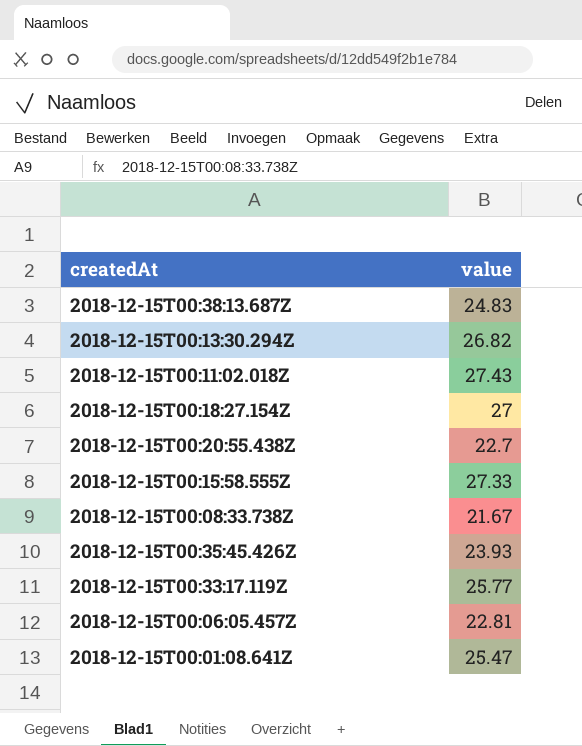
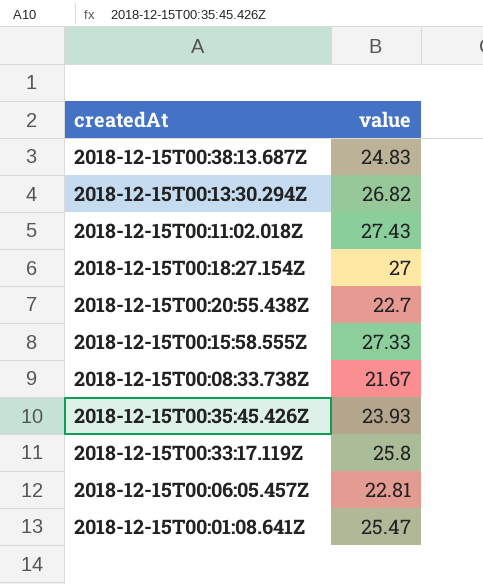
2018-12-15T00:33:17.119Z | value: 25.77 -> 25.8

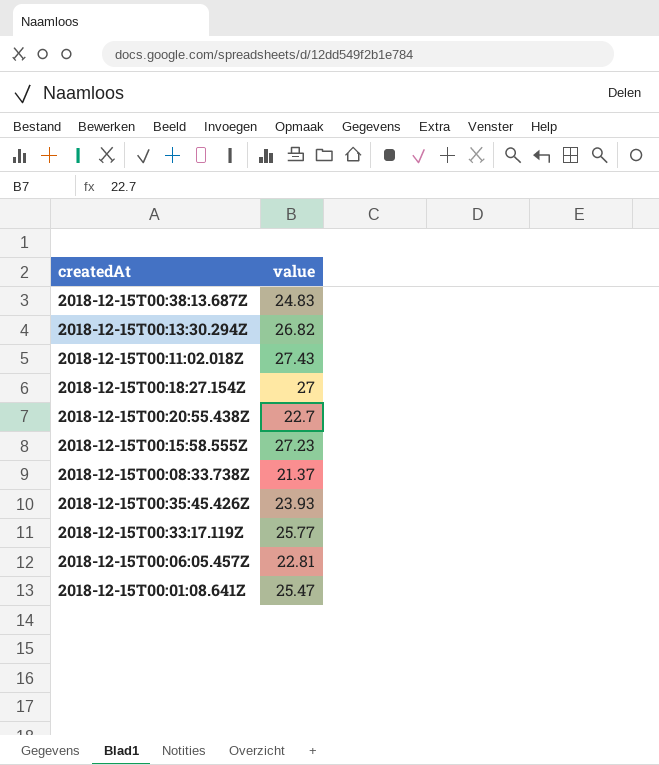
2018-12-15T00:15:58.555Z | value: 27.33 -> 27.23
2018-12-15T00:08:33.738Z | value: 21.67 -> 21.37
2018-12-15T00:33:17.119Z | value: 25.8 -> 25.77

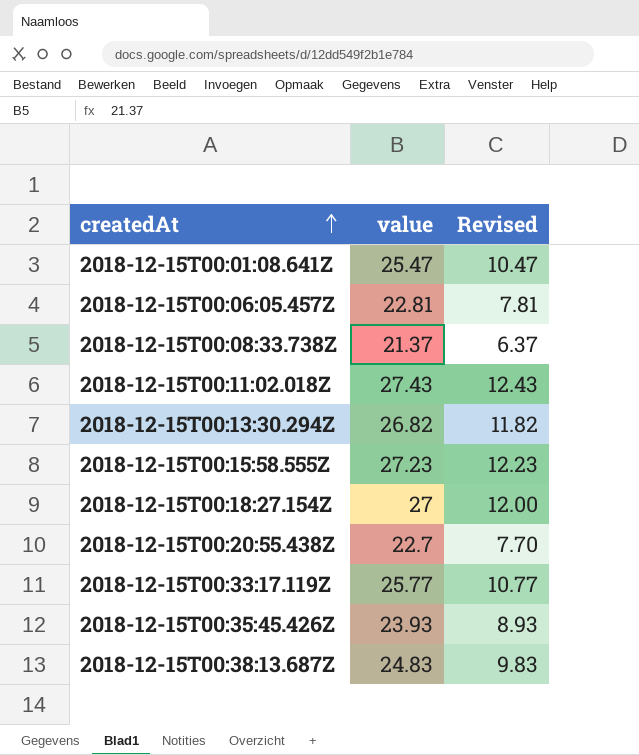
row order: none -> createdAt ascending
column Revised | formula: none -> [value] - 15

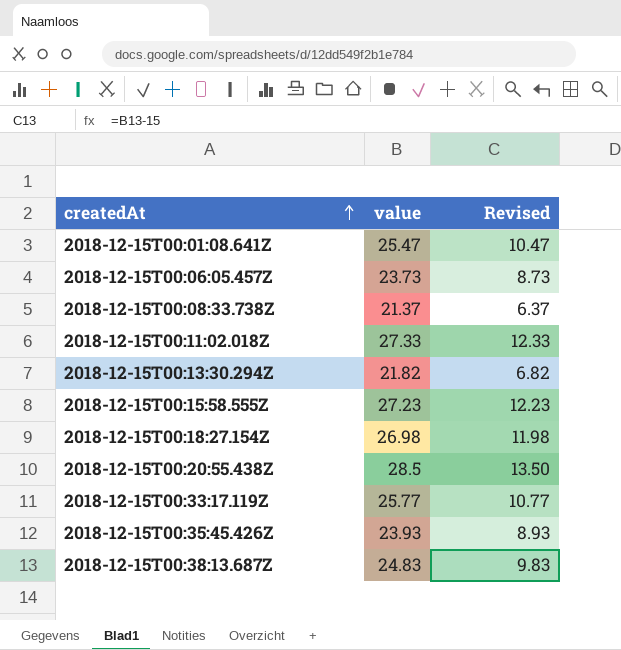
2018-12-15T00:06:05.457Z | value: 22.81 -> 23.73
2018-12-15T00:06:05.457Z | Revised: 7.81 -> 8.73
2018-12-15T00:11:02.018Z | value: 27.43 -> 27.33
2018-12-15T00:11:02.018Z | Revised: 12.43 -> 12.33
2018-12-15T00:13:30.294Z | value: 26.82 -> 21.82
2018-12-15T00:13:30.294Z | Revised: 11.82 -> 6.82
2018-12-15T00:18:27.154Z | value: 27 -> 26.98
2018-12-15T00:18:27.154Z | Revised: 12.00 -> 11.98
2018-12-15T00:20:55.438Z | value: 22.7 -> 28.5
2018-12-15T00:20:55.438Z | Revised: 7.70 -> 13.50

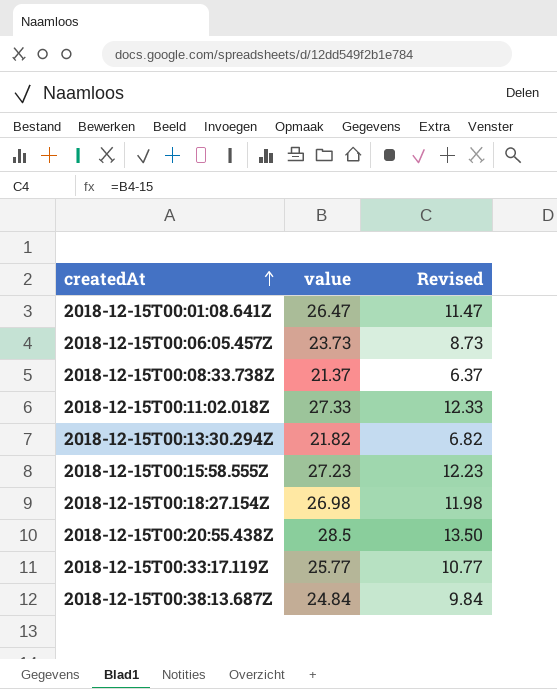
row 2018-12-15T00:35:45.426Z: 23.93 | 8.93 -> none
2018-12-15T00:01:08.641Z | value: 25.47 -> 26.47
2018-12-15T00:01:08.641Z | Revised: 10.47 -> 11.47
2018-12-15T00:38:13.687Z | value: 24.83 -> 24.84
2018-12-15T00:38:13.687Z | Revised: 9.83 -> 9.84

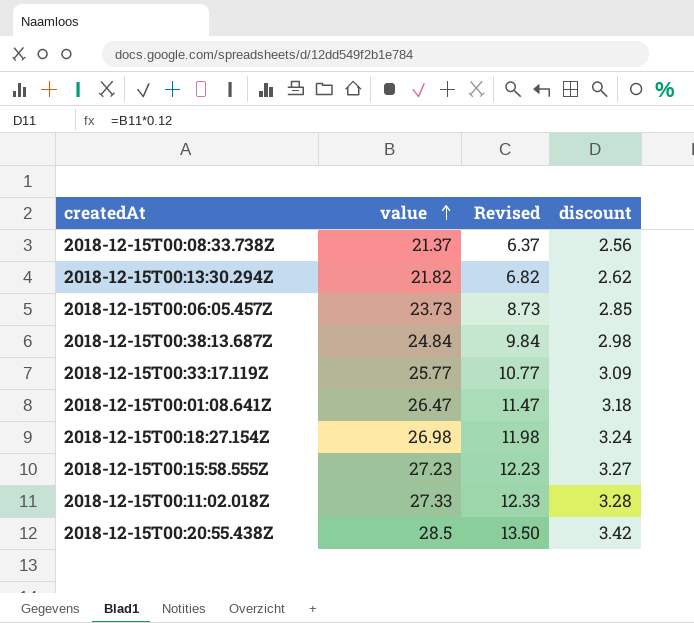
row order: createdAt ascending -> value ascending
column discount | formula: none -> [value] * 0.12

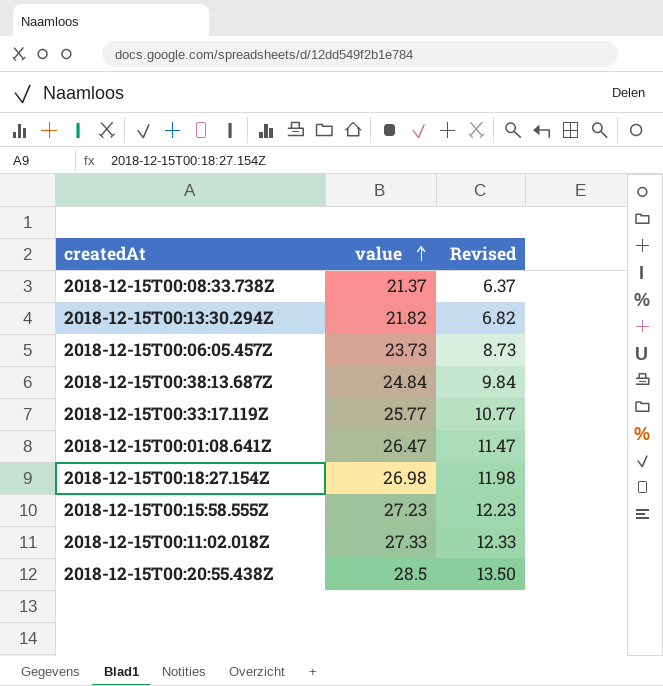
column discount | formula: [value] * 0.12 -> none

